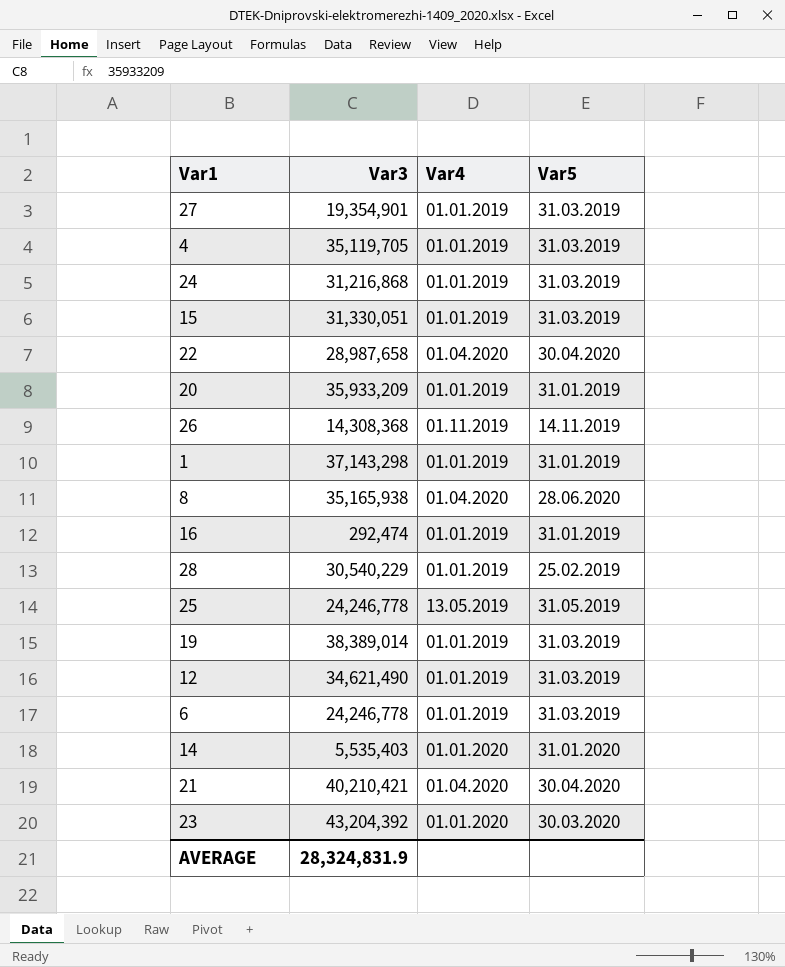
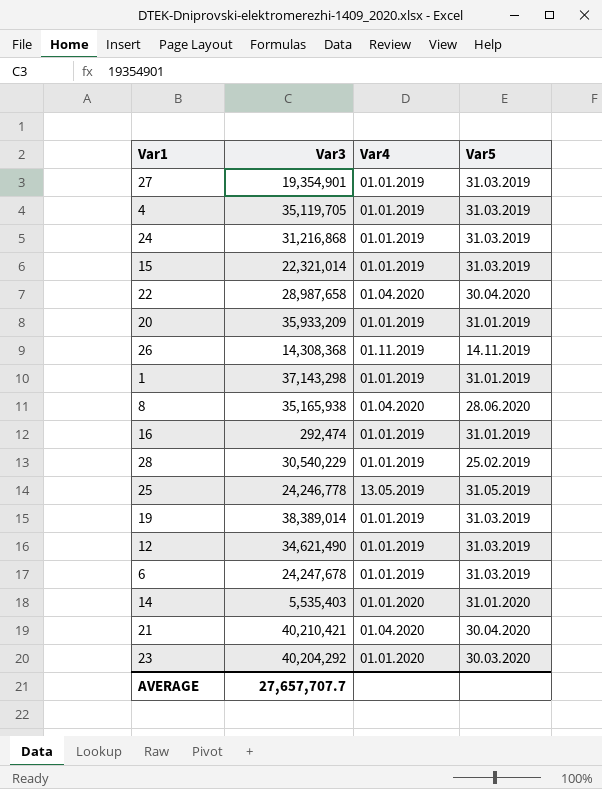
15 | Var3: 31,330,051 -> 22,321,014
6 | Var3: 24,246,778 -> 24,247,678
23 | Var3: 43,204,392 -> 40,204,292
AVERAGE | Var3: 28,324,831.9 -> 27,657,707.7

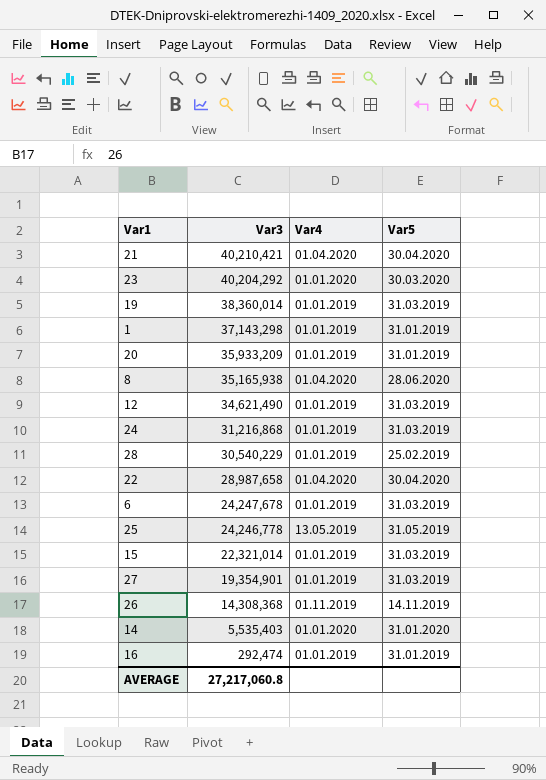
row order: none -> Var3 descending
row 4: 35,119,705 | 01.01.2019 | 31.03.2019 -> none
19 | Var3: 38,389,014 -> 38,360,014
AVERAGE | Var3: 27,657,707.7 -> 27,217,060.8

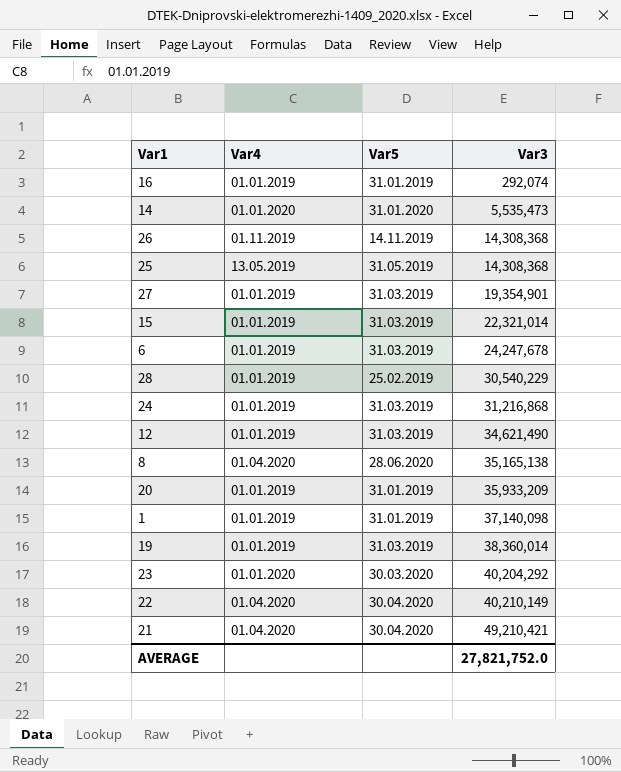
row order: Var3 descending -> Var3 ascending
column Var3 | position: 2 -> 4
16 | Var3: 292,474 -> 292,074
14 | Var3: 5,535,403 -> 5,535,473
25 | Var3: 24,246,778 -> 14,308,368
8 | Var3: 35,165,938 -> 35,165,138
1 | Var3: 37,143,298 -> 37,140,098
22 | Var3: 28,987,658 -> 40,210,149
21 | Var3: 40,210,421 -> 49,210,421
AVERAGE | Var3: 27,217,060.8 -> 27,821,752.0

